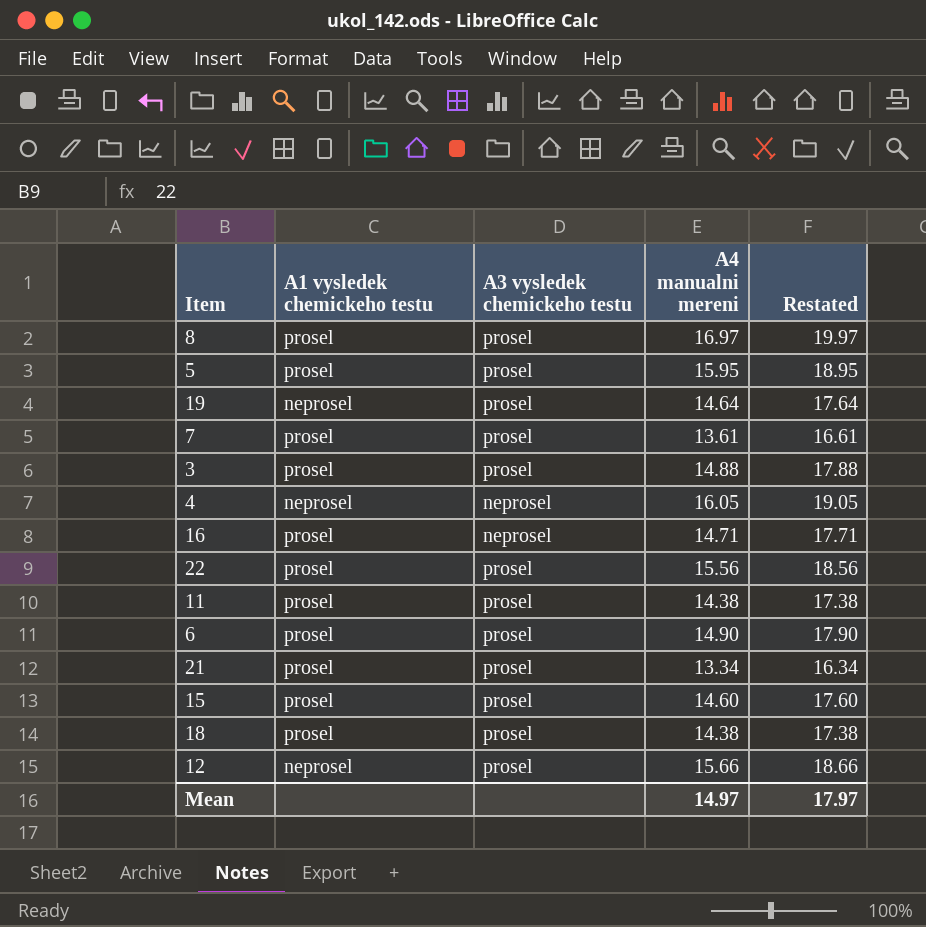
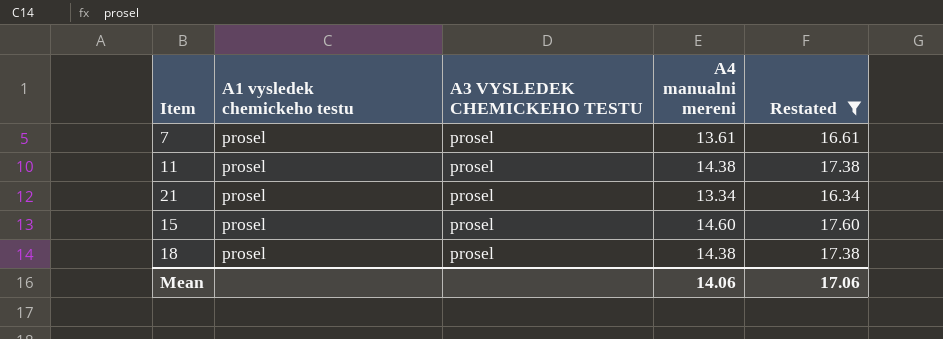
filter: none -> Restated <= 17.60
column name: A3 vysledek chemickeho testu -> A3 VYSLEDEK CHEMICKEHO TESTU
Mean | A4 manualni mereni: 14.97 -> 14.06
Mean | Restated: 17.97 -> 17.06

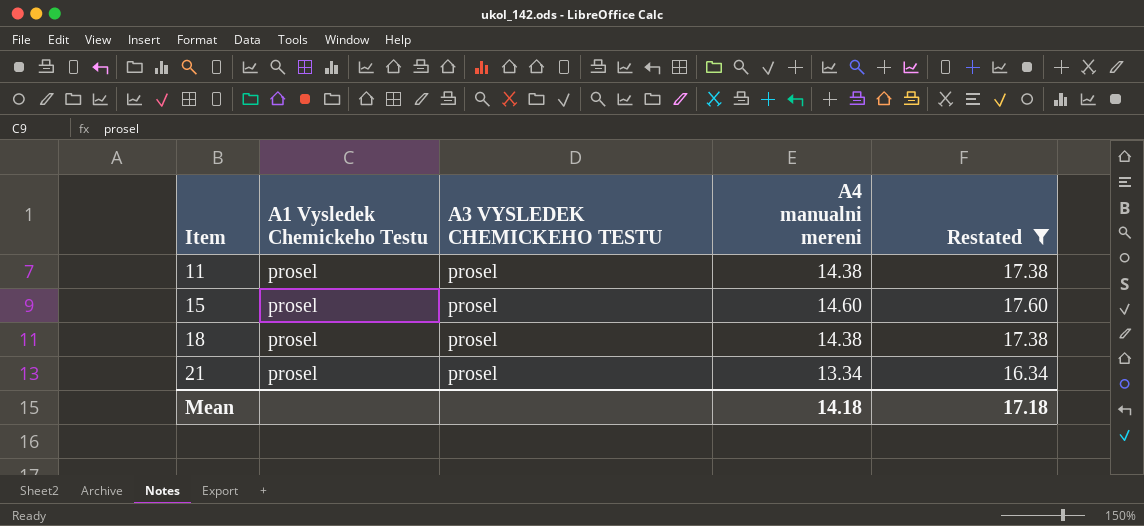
row order: none -> Item ascending
column name: A1 vysledek chemickeho testu -> A1 Vysledek Chemickeho Testu
row 7: prosel | prosel | 13.61 | 16.61 -> none
Mean | A4 manualni mereni: 14.06 -> 14.18
Mean | Restated: 17.06 -> 17.18

